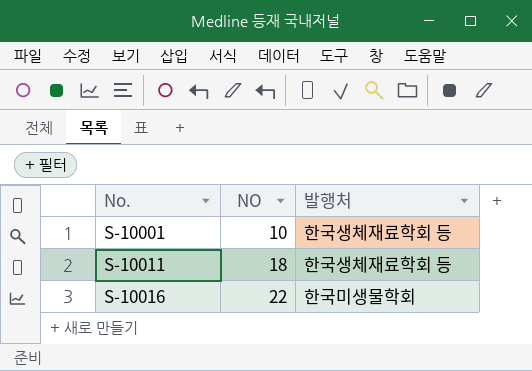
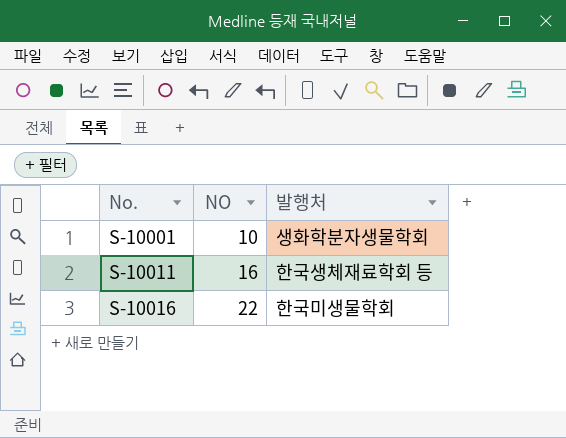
S-10001 | 발행처: 한국생체재료학회 등 -> 생화학분자생물학회
S-10011 | NO: 18 -> 16

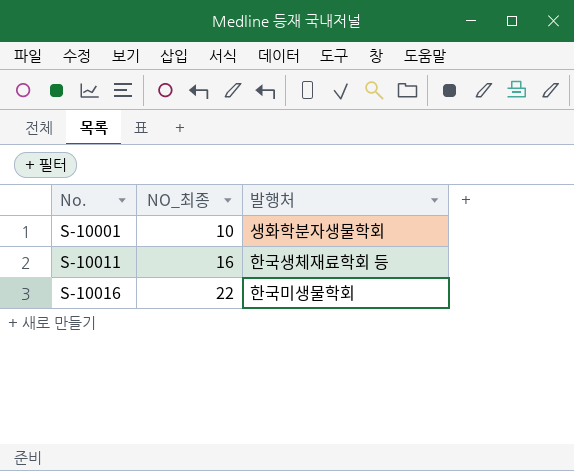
column name: NO -> NO_최종

